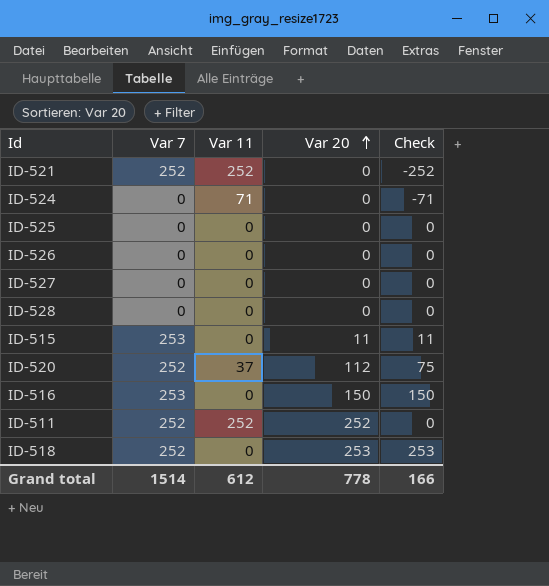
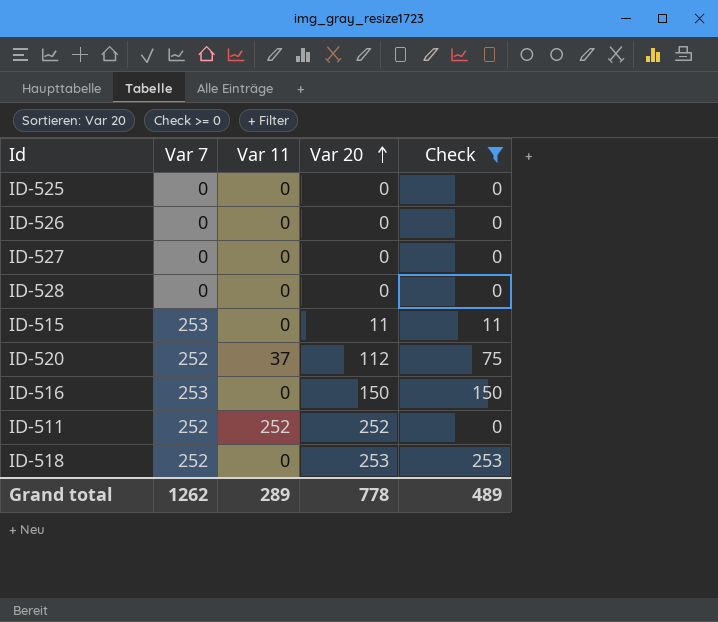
filter: none -> Check >= 0
Grand total | Var 7: 1514 -> 1262
Grand total | Var 11: 612 -> 289
Grand total | Check: 166 -> 489

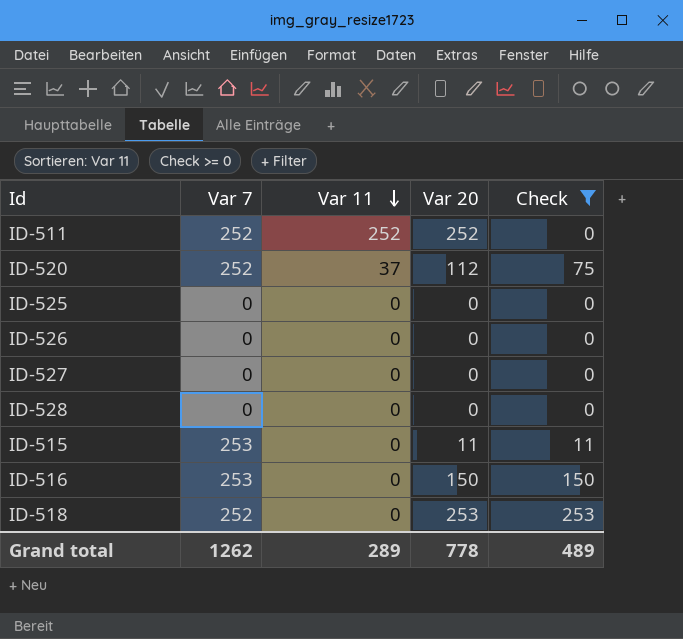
row order: Var 20 ascending -> Var 11 descending

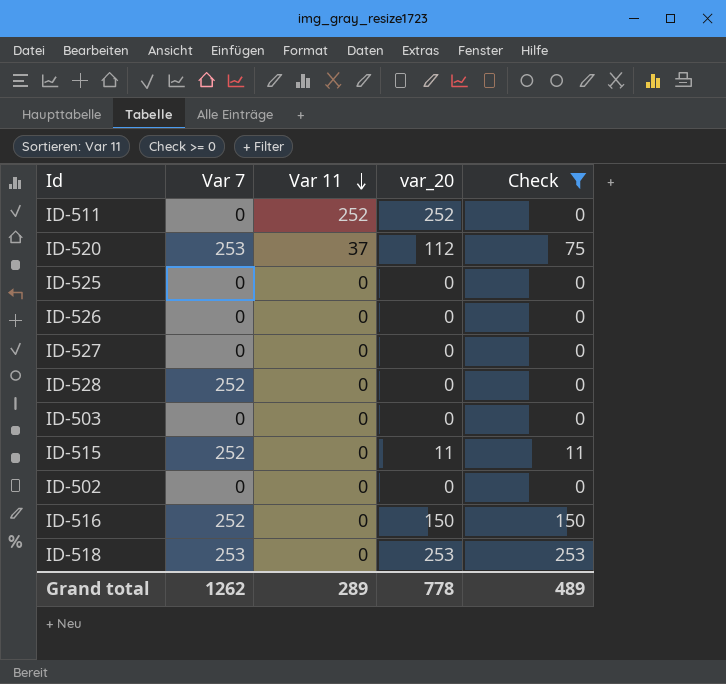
column name: Var 20 -> var_20
ID-511 | Var 7: 252 -> 0
ID-520 | Var 7: 252 -> 253
ID-528 | Var 7: 0 -> 252
row ID-503: none -> 0 | 0 | 0 | 0
ID-515 | Var 7: 253 -> 252
row ID-502: none -> 0 | 0 | 0 | 0
ID-516 | Var 7: 253 -> 252
ID-518 | Var 7: 252 -> 253

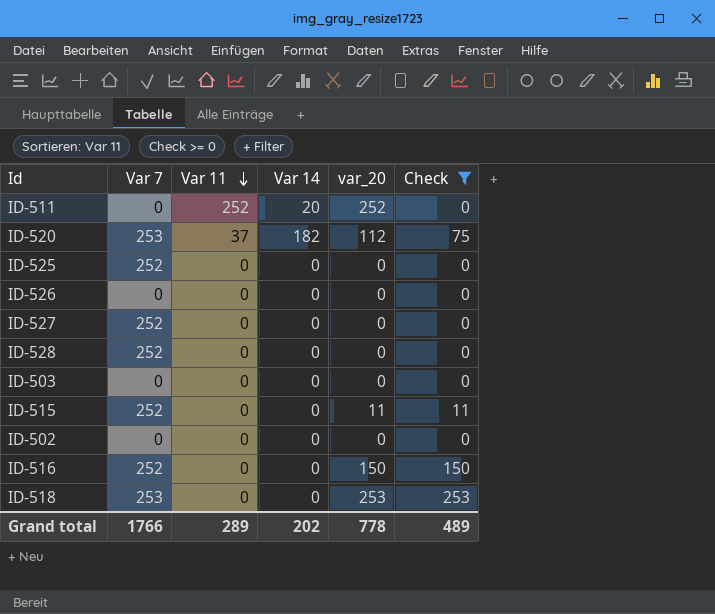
column Var 14 | position: none -> 4
ID-525 | Var 7: 0 -> 252
ID-527 | Var 7: 0 -> 252
Grand total | Var 7: 1262 -> 1766

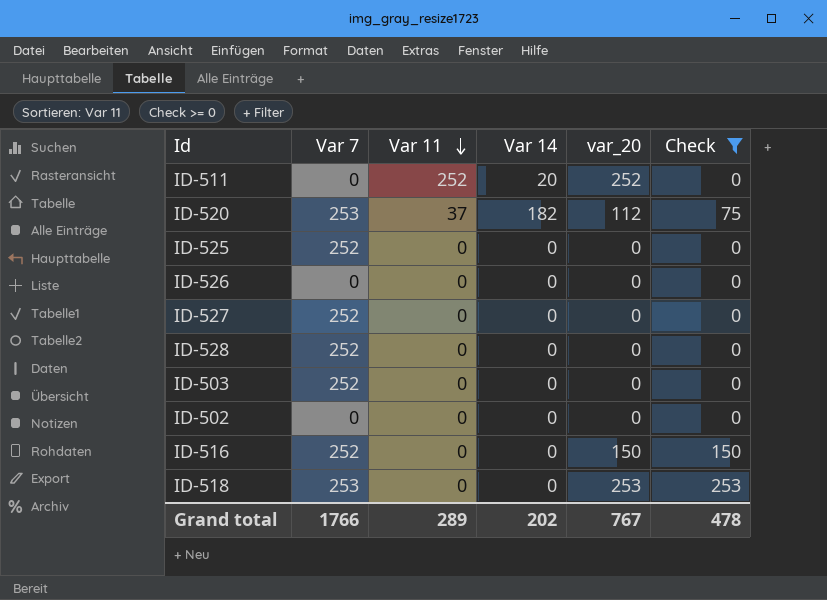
row ID-515: 252 | 0 | 0 | 11 | 11 -> none
ID-503 | Var 7: 0 -> 252
Grand total | var_20: 778 -> 767
Grand total | Check: 489 -> 478

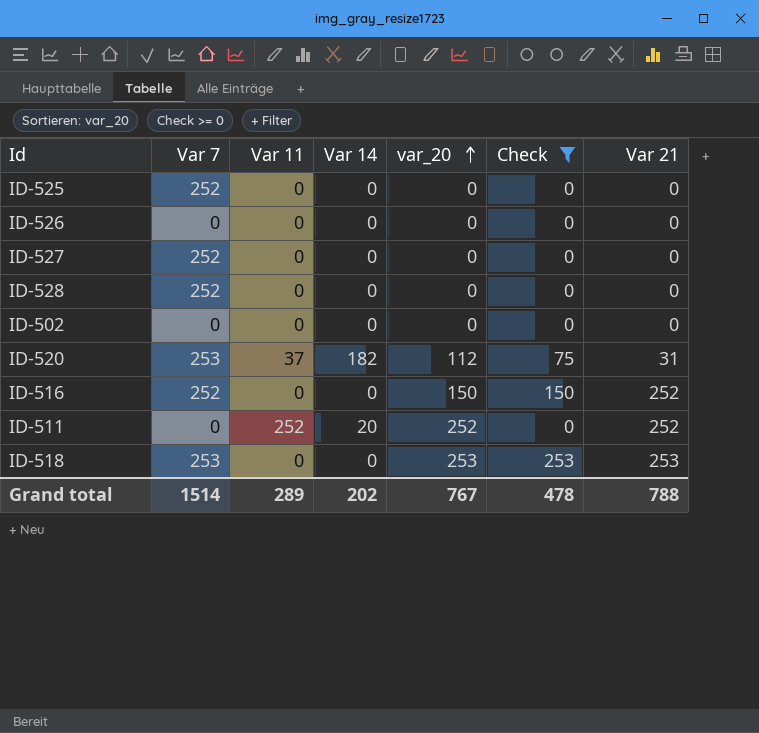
row order: Var 11 descending -> var_20 ascending
column Var 21 | position: none -> 7
row ID-503: 252 | 0 | 0 | 0 | 0 -> none
Grand total | Var 7: 1766 -> 1514

